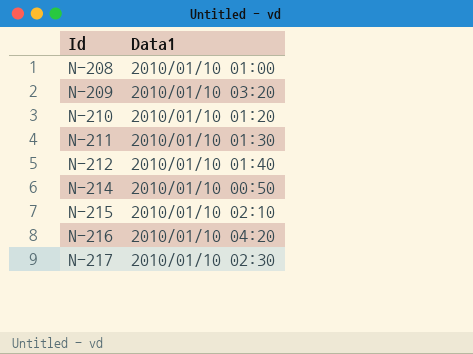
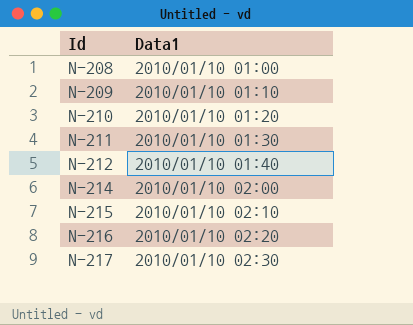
N-209 | Data1: 2010/01/10 03:20 -> 2010/01/10 01:10
N-214 | Data1: 2010/01/10 00:50 -> 2010/01/10 02:00
N-216 | Data1: 2010/01/10 04:20 -> 2010/01/10 02:20

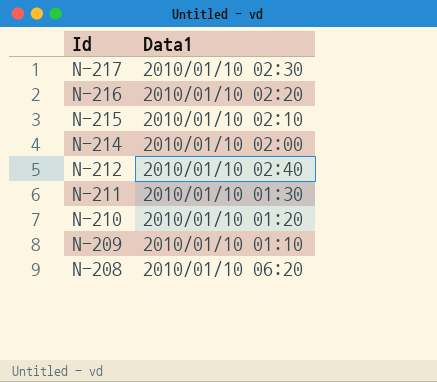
row order: Id ascending -> Id descending
N-212 | Data1: 2010/01/10 01:40 -> 2010/01/10 02:40
N-208 | Data1: 2010/01/10 01:00 -> 2010/01/10 06:20

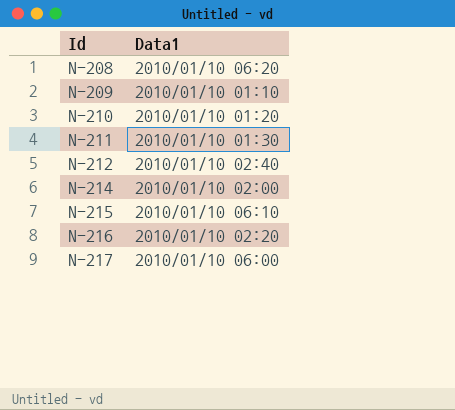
row order: Id descending -> Id ascending
N-215 | Data1: 2010/01/10 02:10 -> 2010/01/10 06:10
N-217 | Data1: 2010/01/10 02:30 -> 2010/01/10 06:00

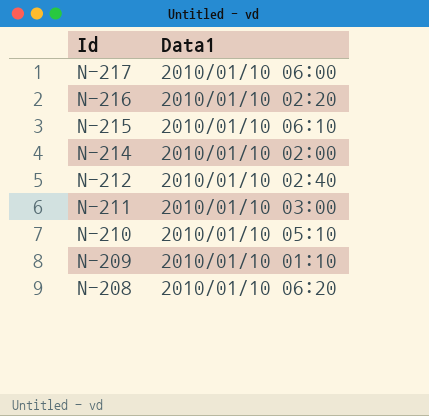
row order: Id ascending -> Id descending
N-211 | Data1: 2010/01/10 01:30 -> 2010/01/10 03:00
N-210 | Data1: 2010/01/10 01:20 -> 2010/01/10 05:10

